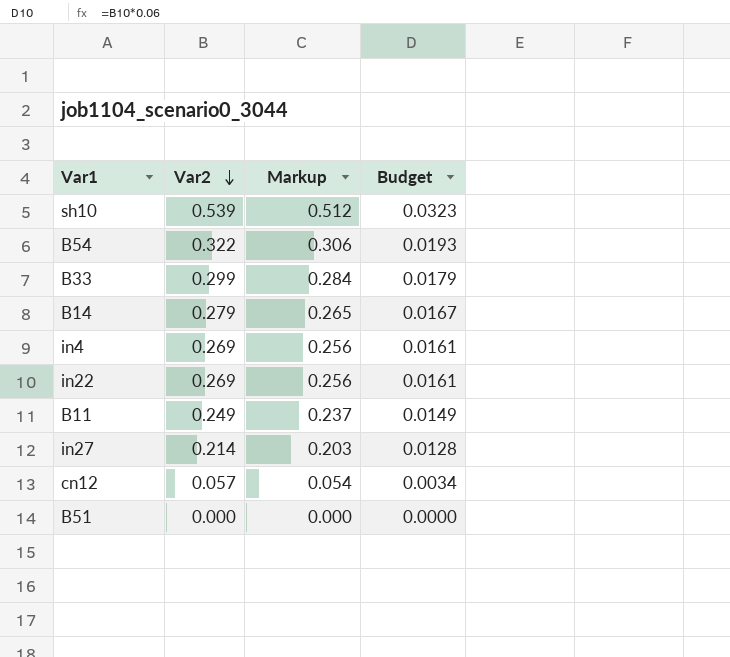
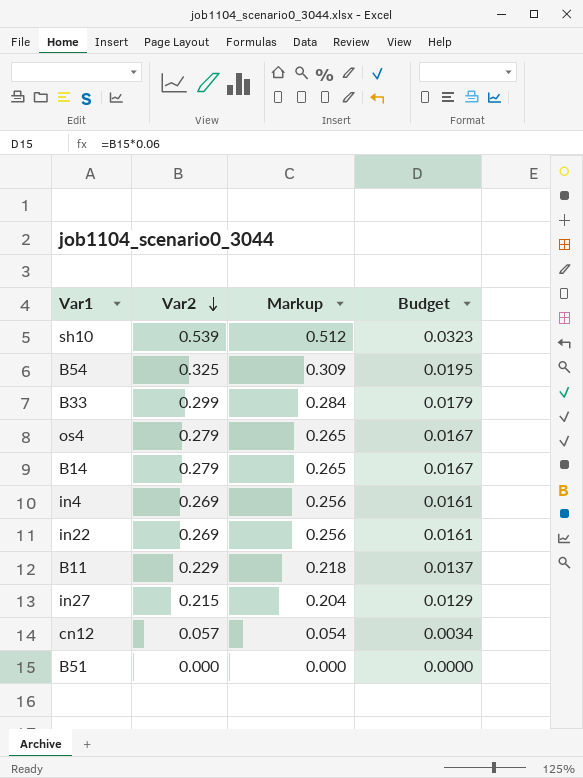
B54 | Var2: 0.322 -> 0.325
B54 | Markup: 0.306 -> 0.309
B54 | Budget: 0.0193 -> 0.0195
row os4: none -> 0.279 | 0.265 | 0.0167
B11 | Var2: 0.249 -> 0.229
B11 | Markup: 0.237 -> 0.218
B11 | Budget: 0.0149 -> 0.0137
in27 | Var2: 0.214 -> 0.215
in27 | Markup: 0.203 -> 0.204
in27 | Budget: 0.0128 -> 0.0129

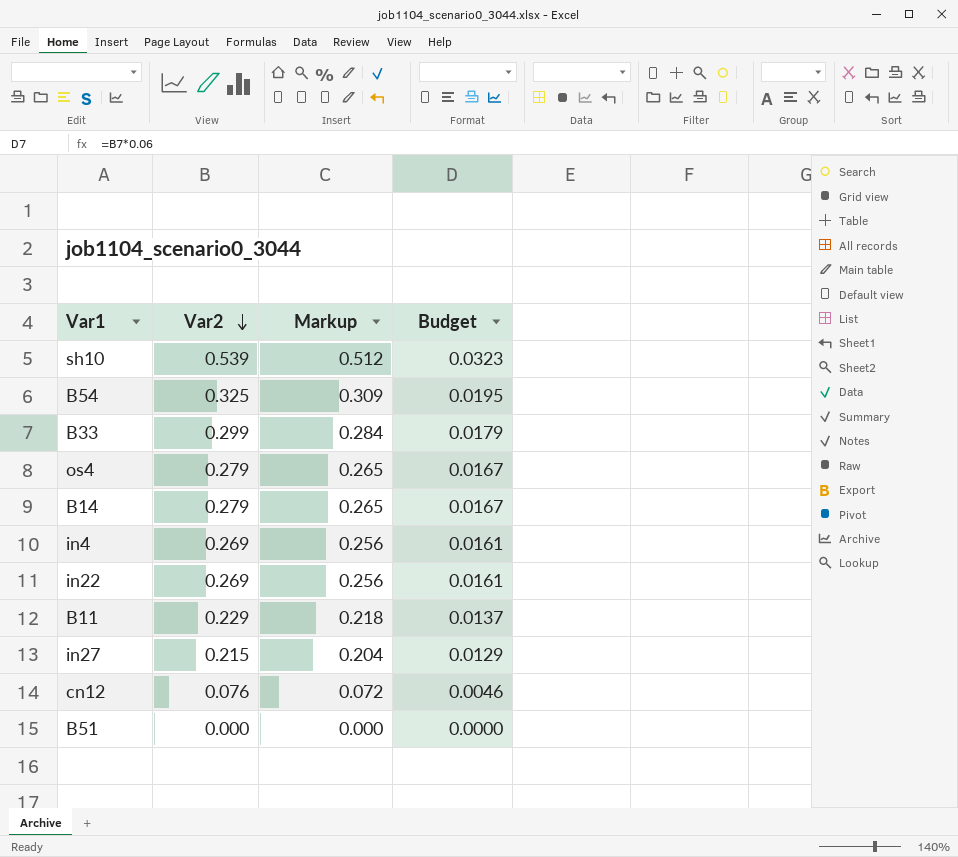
cn12 | Var2: 0.057 -> 0.076
cn12 | Markup: 0.054 -> 0.072
cn12 | Budget: 0.0034 -> 0.0046

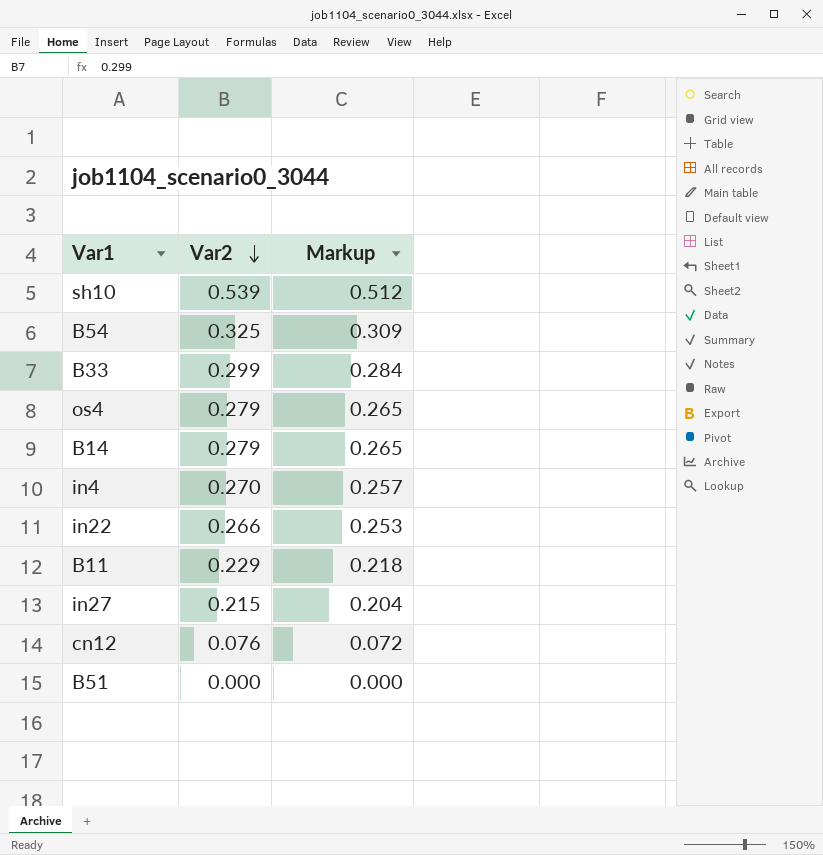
column Budget | formula: [Var2] * 0.06 -> none
in4 | Var2: 0.269 -> 0.270
in4 | Markup: 0.256 -> 0.257
in22 | Var2: 0.269 -> 0.266
in22 | Markup: 0.256 -> 0.253

